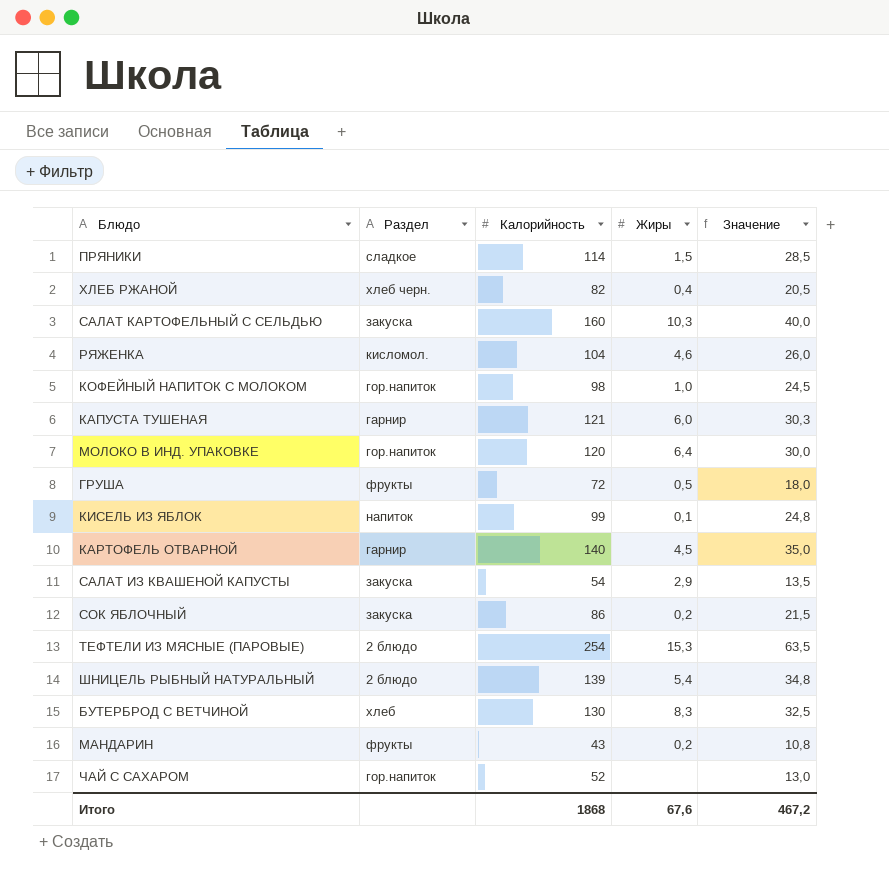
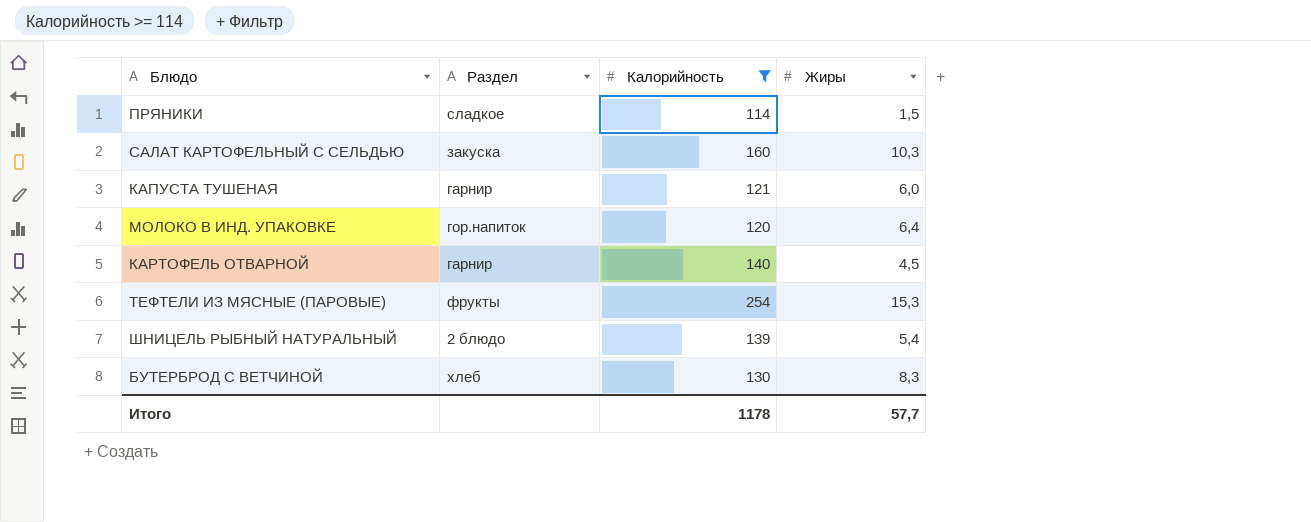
filter: none -> Калорийность >= 114
column Значение | formula: [Калорийность] * 0,25 -> none
ТЕФТЕЛИ ИЗ МЯСНЫЕ (ПАРОВЫЕ) | Раздел: 2 блюдо -> фрукты
Итого | Калорийность: 1868 -> 1178
Итого | Жиры: 67,6 -> 57,7

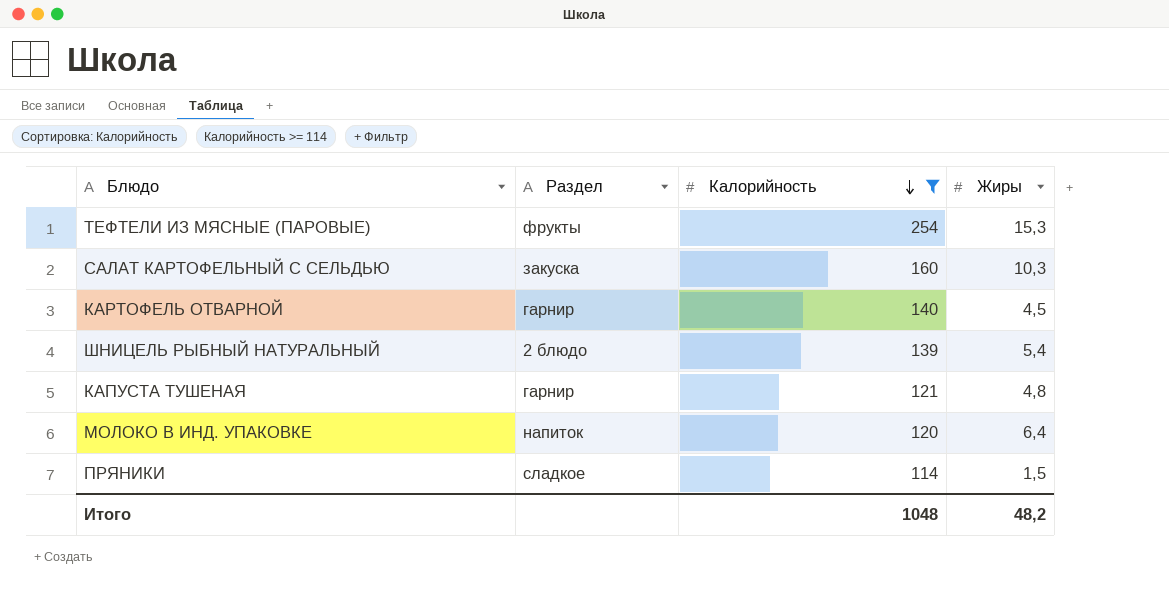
row order: none -> Калорийность descending
row БУТЕРБРОД С ВЕТЧИНОЙ: хлеб | 130 | 8,3 -> none
КАПУСТА ТУШЕНАЯ | Жиры: 6,0 -> 4,8
МОЛОКО В ИНД. УПАКОВКЕ | Раздел: гор.напиток -> напиток
Итого | Калорийность: 1178 -> 1048
Итого | Жиры: 57,7 -> 48,2

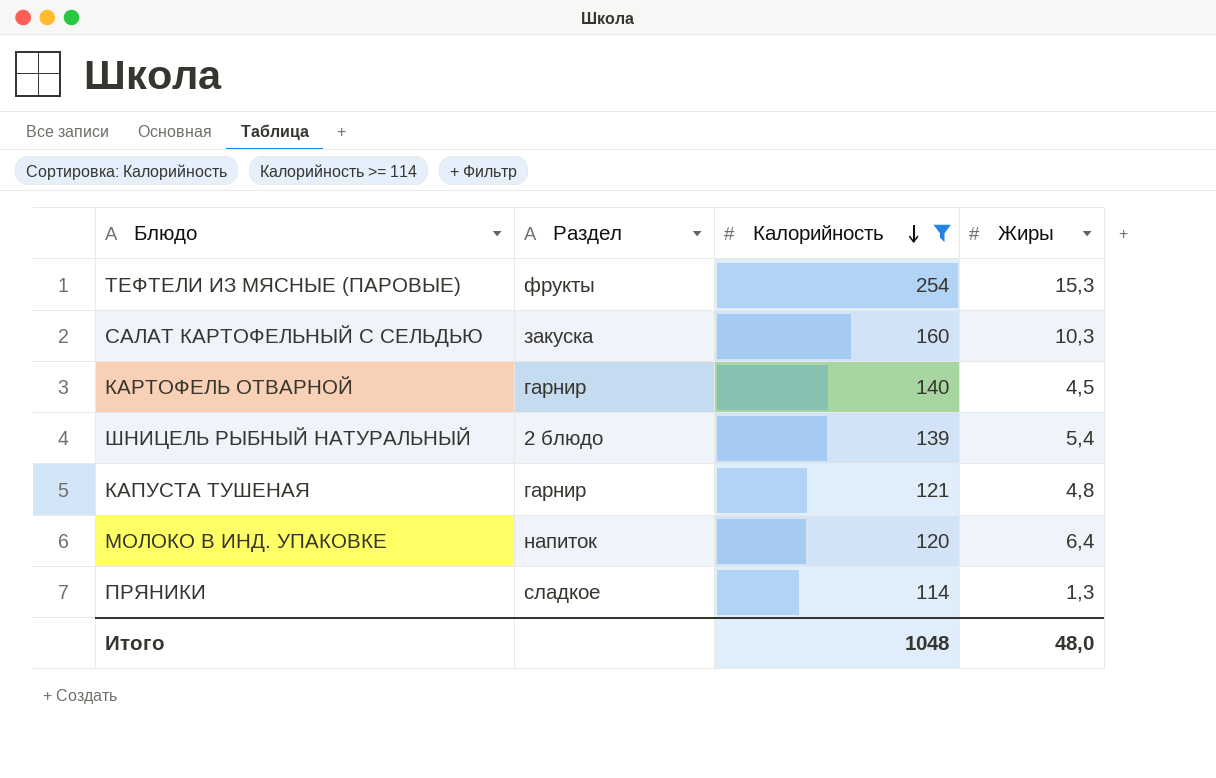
ПРЯНИКИ | Жиры: 1,5 -> 1,3
Итого | Жиры: 48,2 -> 48,0

